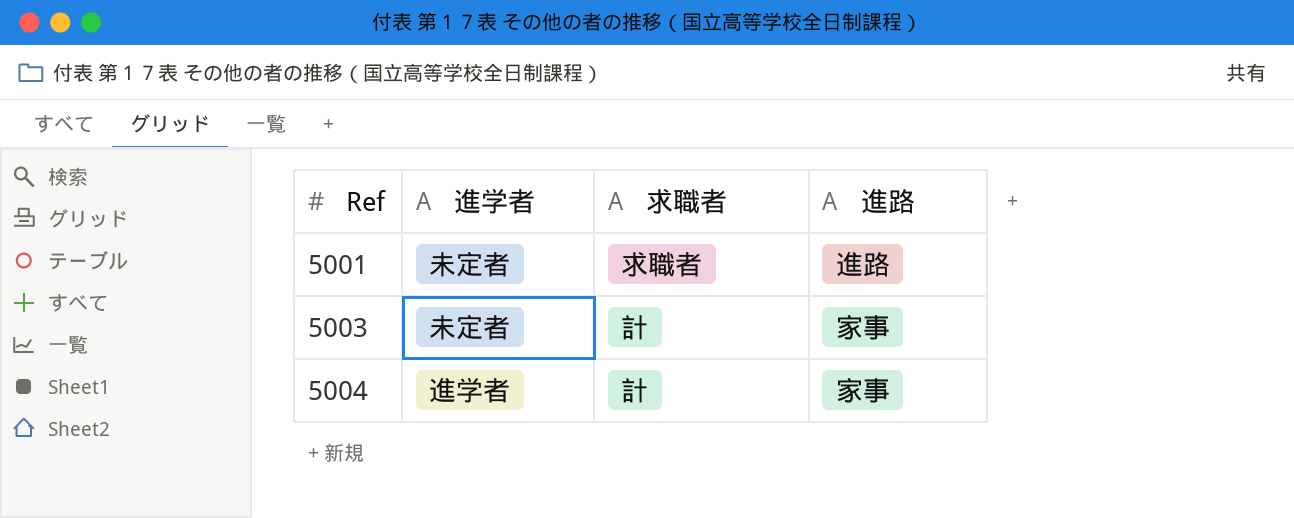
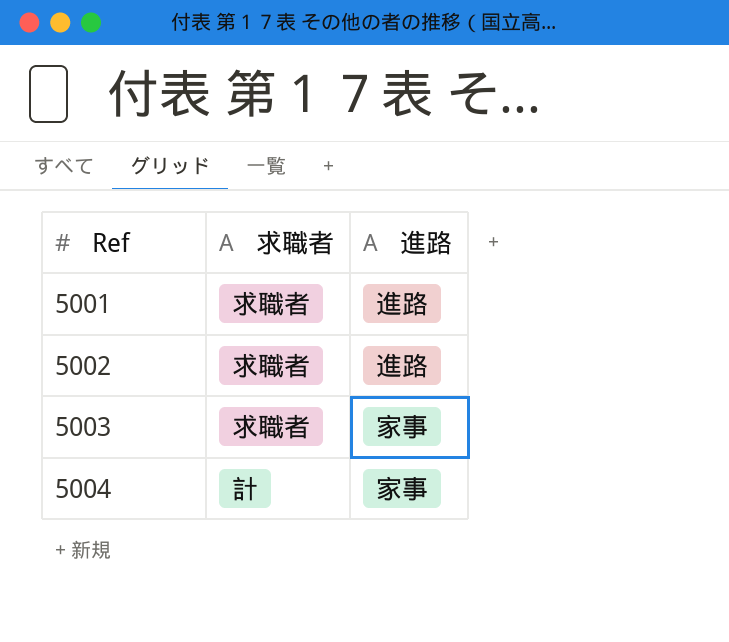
column 進学者 | position: 2 -> none
row 5002: none -> 求職者 | 進路
5003 | 求職者: 計 -> 求職者

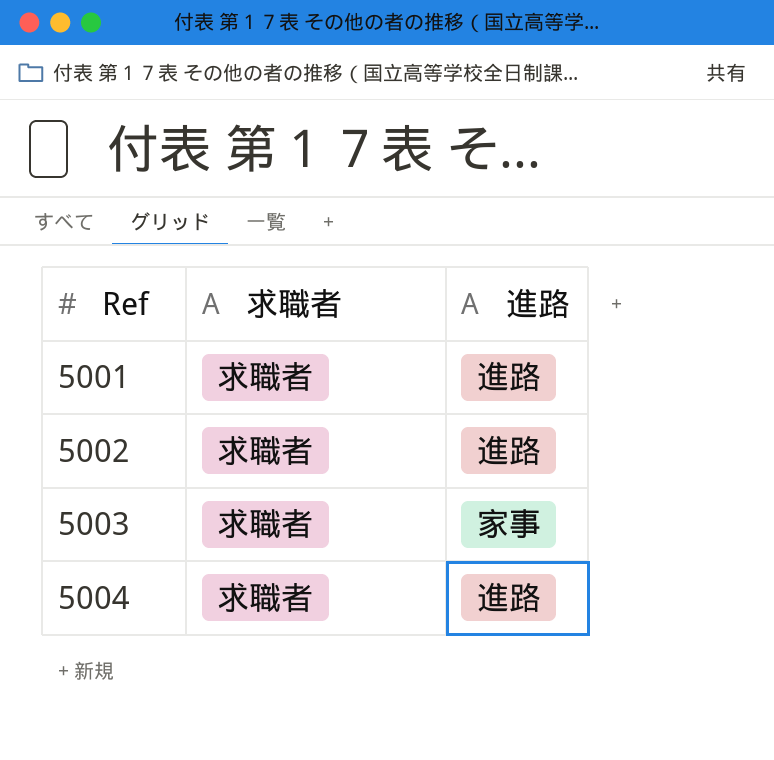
5004 | 求職者: 計 -> 求職者
5004 | 進路: 家事 -> 進路

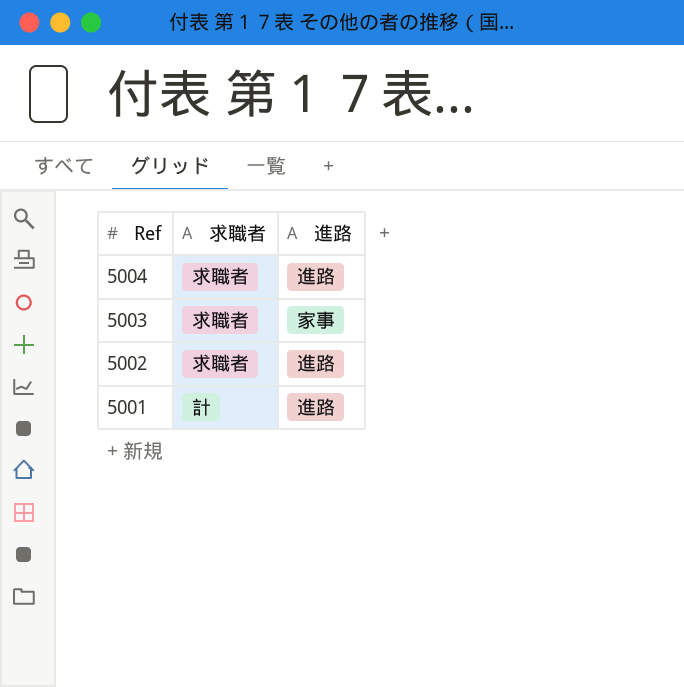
row order: Ref ascending -> Ref descending
5001 | 求職者: 求職者 -> 計

